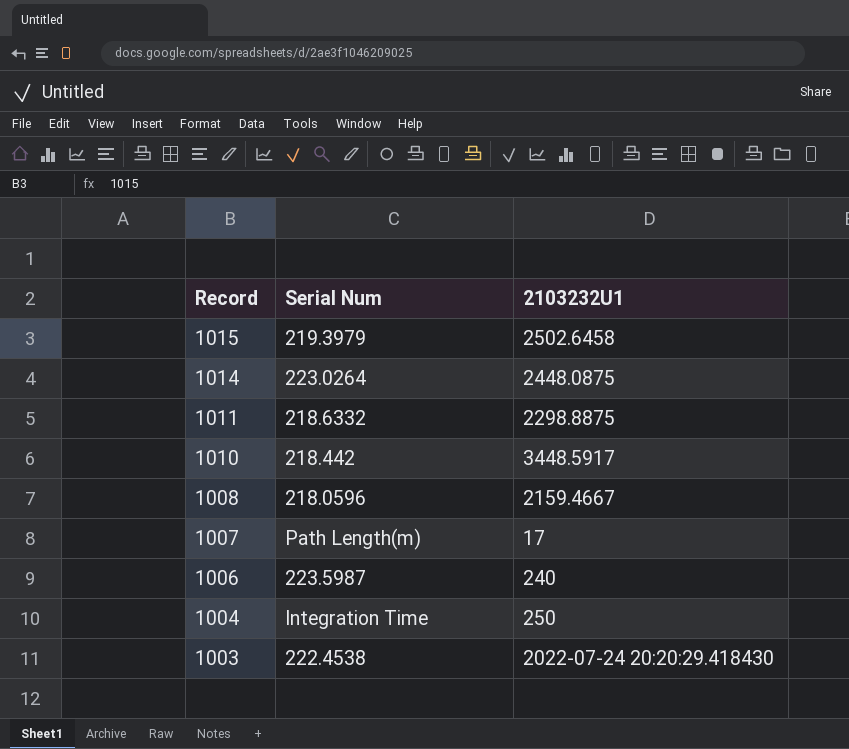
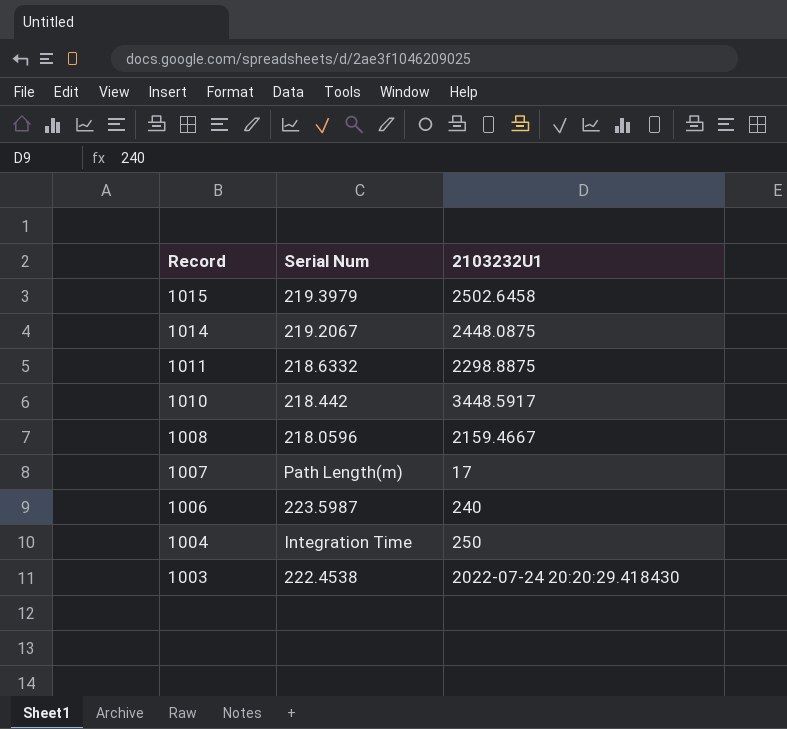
1014 | Serial Num: 223.0264 -> 219.2067

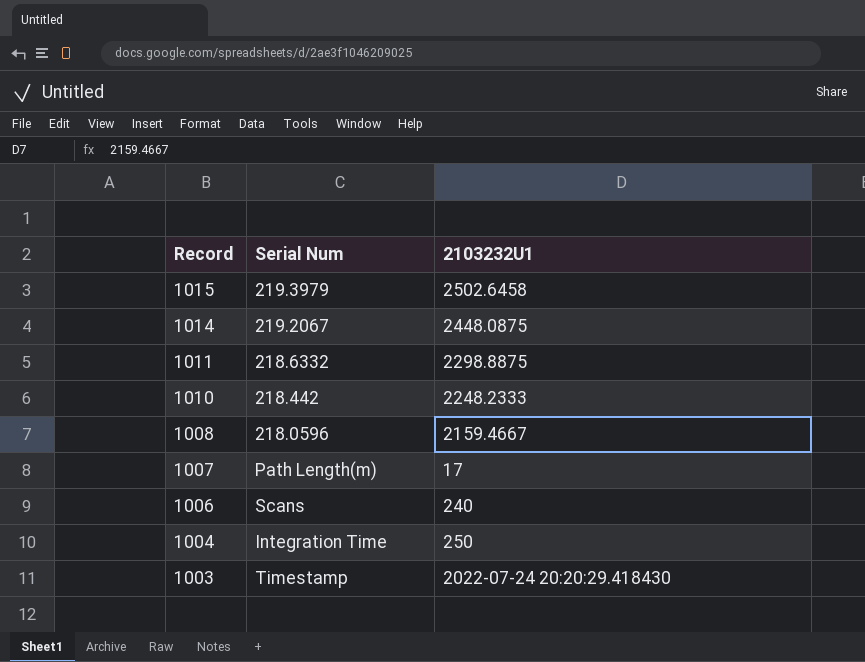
1010 | 2103232U1: 3448.5917 -> 2248.2333
1006 | Serial Num: 223.5987 -> Scans
1003 | Serial Num: 222.4538 -> Timestamp

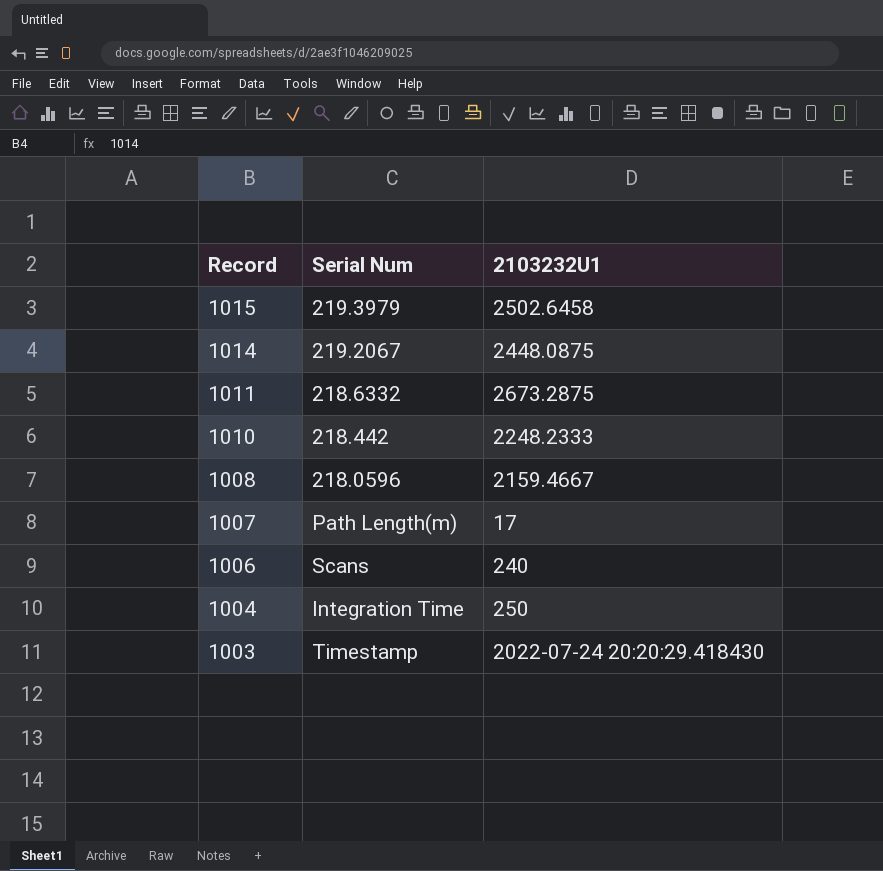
1011 | 2103232U1: 2298.8875 -> 2673.2875

